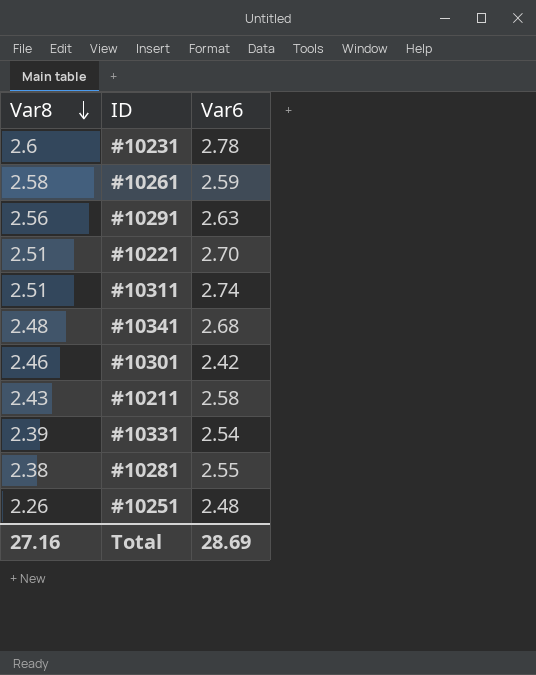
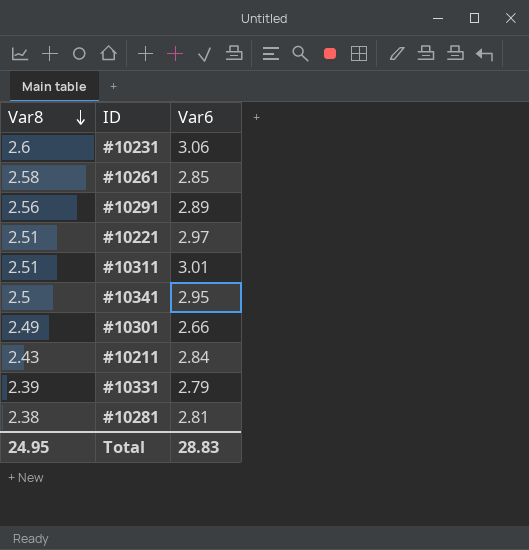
row #10251: 2.26 | 2.48 -> none
#10231 | Var6: 2.78 -> 3.06
#10261 | Var6: 2.59 -> 2.85
#10291 | Var6: 2.63 -> 2.89
#10221 | Var6: 2.70 -> 2.97
#10311 | Var6: 2.74 -> 3.01
#10341 | Var8: 2.48 -> 2.5
#10341 | Var6: 2.68 -> 2.95
#10301 | Var8: 2.46 -> 2.49
#10301 | Var6: 2.42 -> 2.66
#10211 | Var6: 2.58 -> 2.84
#10331 | Var6: 2.54 -> 2.79
#10281 | Var6: 2.55 -> 2.81
Total | Var8: 27.16 -> 24.95
Total | Var6: 28.69 -> 28.83

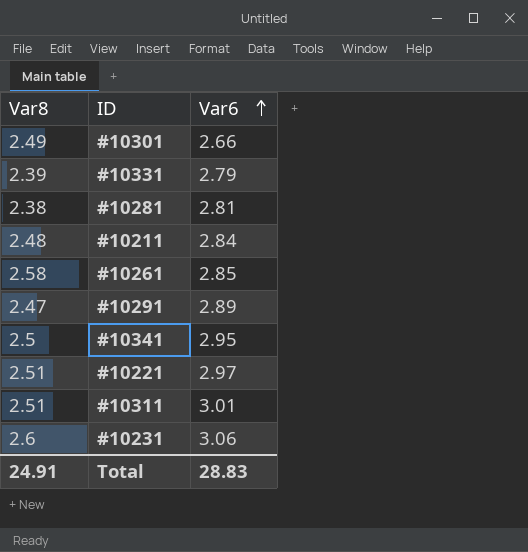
row order: Var8 descending -> Var6 ascending
#10211 | Var8: 2.43 -> 2.48
#10291 | Var8: 2.56 -> 2.47
Total | Var8: 24.95 -> 24.91

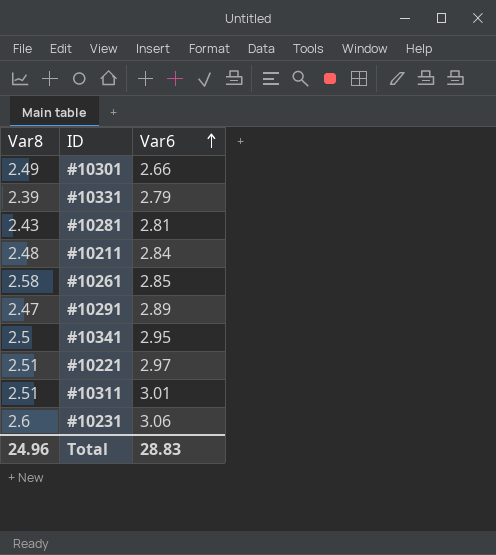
#10281 | Var8: 2.38 -> 2.43
Total | Var8: 24.91 -> 24.96

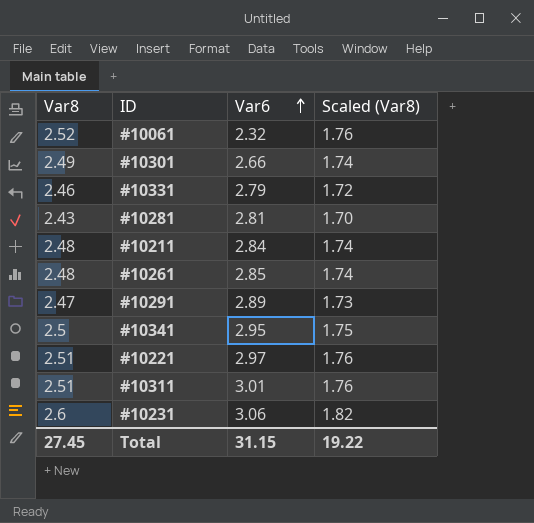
column Scaled (Var8) | formula: none -> [Var8] * 0.7
row #10061: none -> 2.52 | 2.32 | 1.76
#10331 | Var8: 2.39 -> 2.46
#10261 | Var8: 2.58 -> 2.48
Total | Var8: 24.96 -> 27.45
Total | Var6: 28.83 -> 31.15

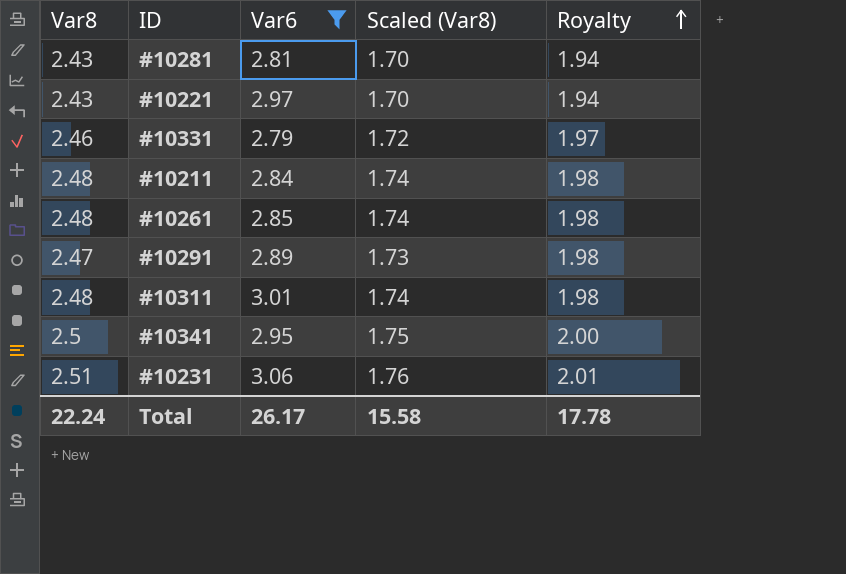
filter: none -> Var6 >= 2.79
row order: Var6 ascending -> Royalty ascending
column Royalty | formula: none -> [Var8] * 0.8
#10221 | Var8: 2.51 -> 2.43
#10221 | Scaled (Var8): 1.76 -> 1.70
#10311 | Var8: 2.51 -> 2.48
#10311 | Scaled (Var8): 1.76 -> 1.74
#10231 | Var8: 2.6 -> 2.51
#10231 | Scaled (Var8): 1.82 -> 1.76
Total | Var8: 27.45 -> 22.24
Total | Var6: 31.15 -> 26.17
Total | Scaled (Var8): 19.22 -> 15.58

